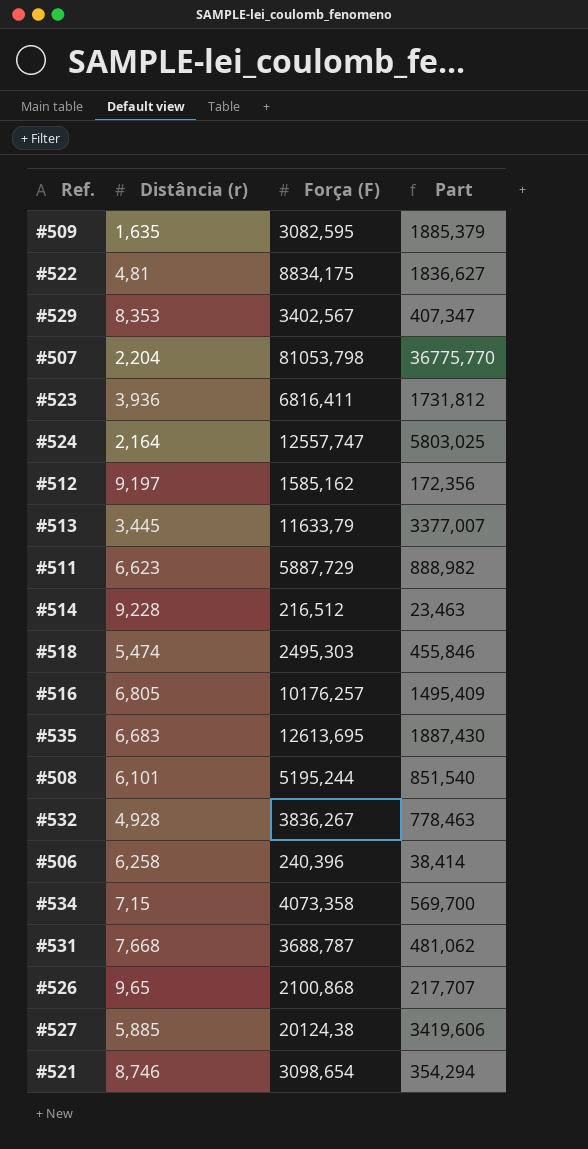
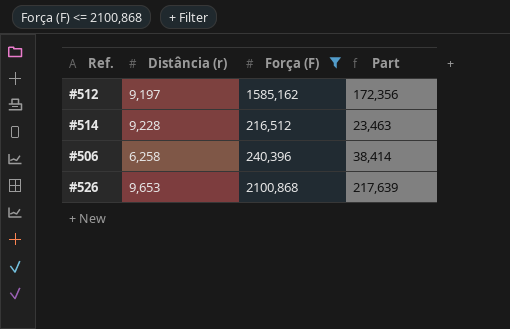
filter: none -> Força (F) <= 2100,868
#526 | Distância (r): 9,65 -> 9,653
#526 | Part: 217,707 -> 217,639

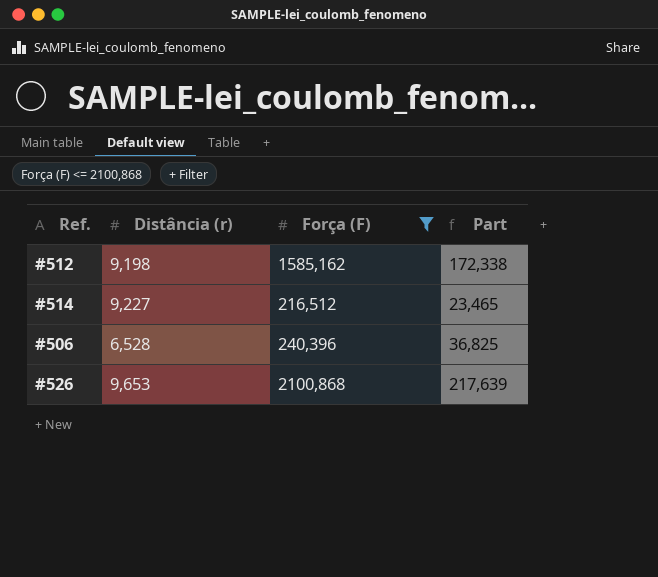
#512 | Distância (r): 9,197 -> 9,198
#512 | Part: 172,356 -> 172,338
#514 | Distância (r): 9,228 -> 9,227
#514 | Part: 23,463 -> 23,465
#506 | Distância (r): 6,258 -> 6,528
#506 | Part: 38,414 -> 36,825

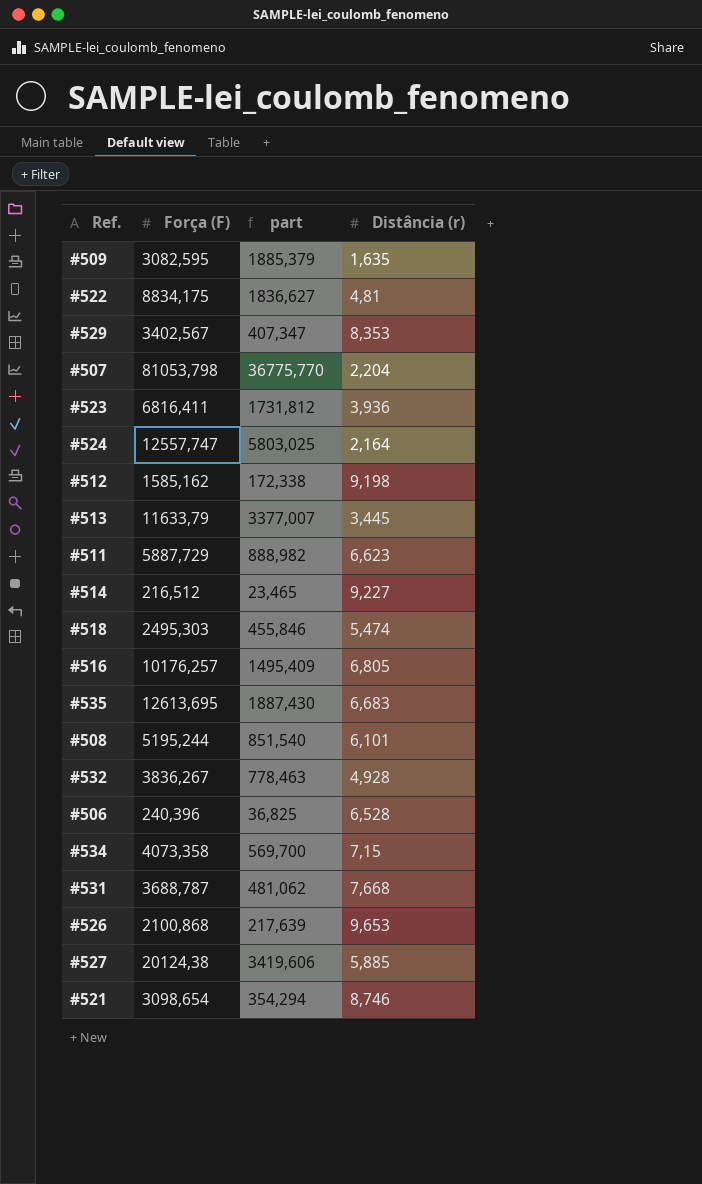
filter: Força (F) <= 2100,868 -> none
column name: Part -> part
column Distância (r) | position: 2 -> 4

